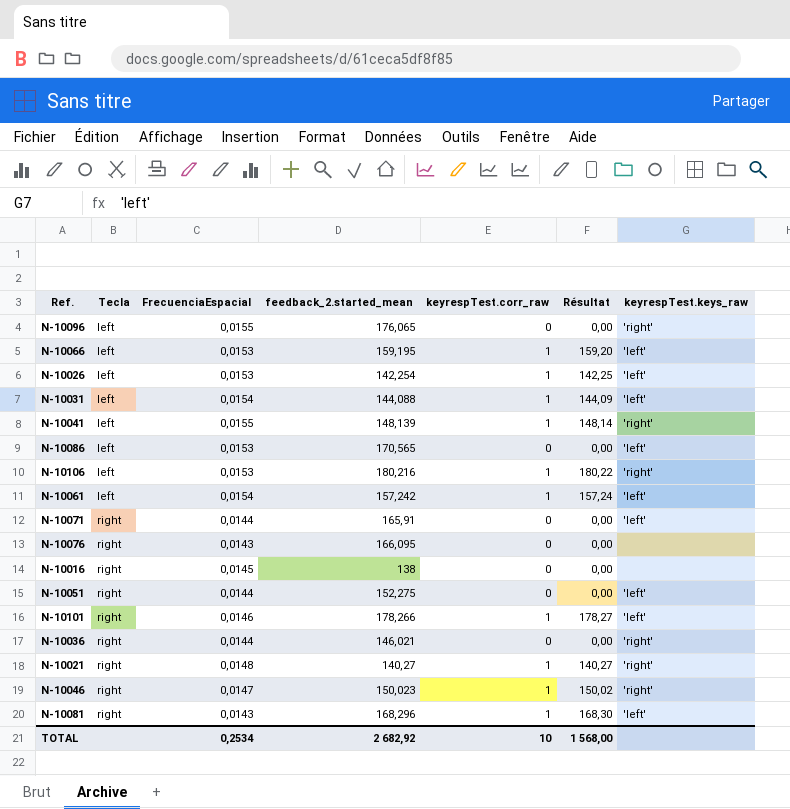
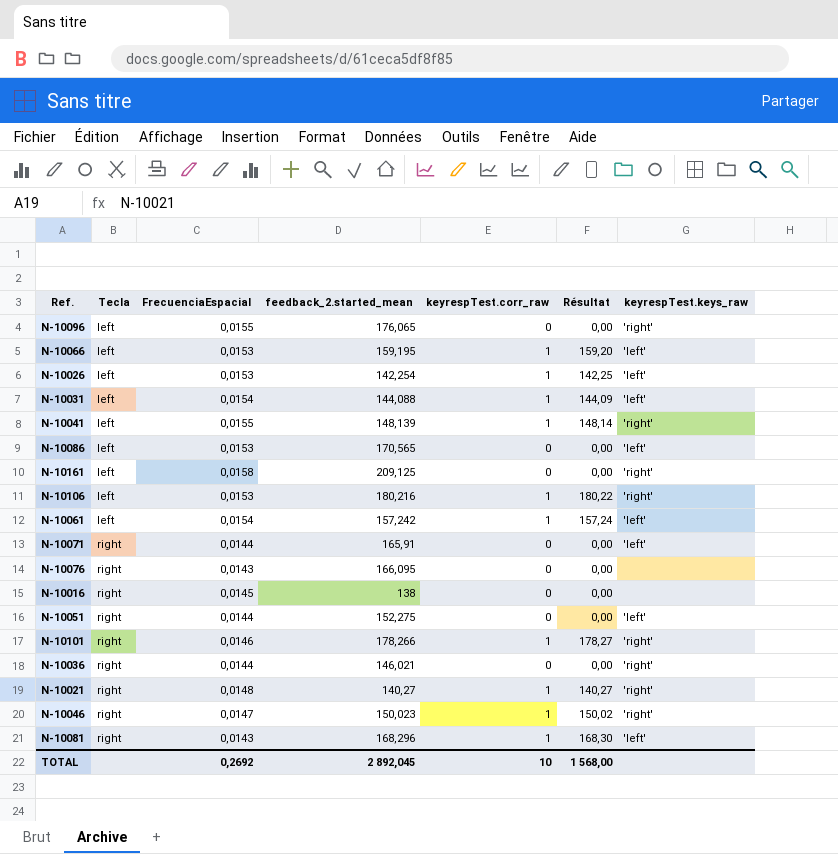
row N-10161: none -> left | 0,0158 | 209,125 | 0 | 0,00 | 'right'
N-10101 | keyrespTest.keys_raw: 'left' -> 'right'
TOTAL | FrecuenciaEspacial: 0,2534 -> 0,2692
TOTAL | feedback_2.started_mean: 2 682,92 -> 2 892,045

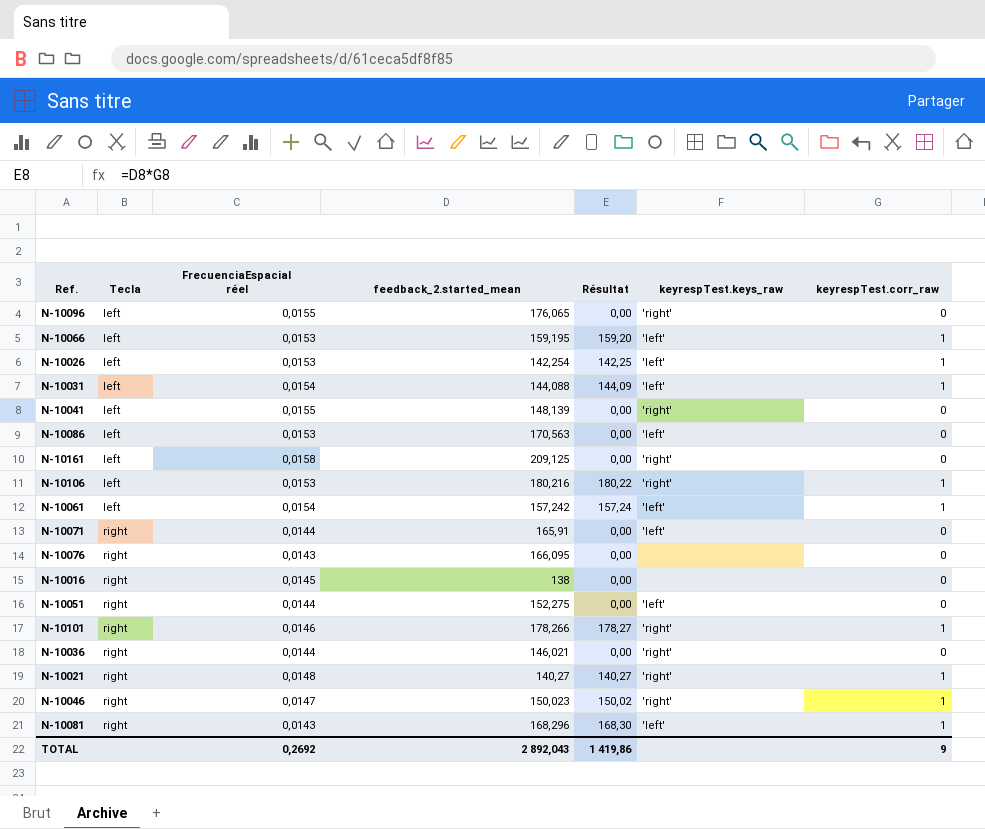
column name: FrecuenciaEspacial -> FrecuenciaEspacial réel
column keyrespTest.corr_raw | position: 5 -> 7
N-10041 | Résultat: 148,14 -> 0,00
N-10041 | keyrespTest.corr_raw: 1 -> 0
N-10086 | feedback_2.started_mean: 170,565 -> 170,563
TOTAL | feedback_2.started_mean: 2 892,045 -> 2 892,043
TOTAL | Résultat: 1 568,00 -> 1 419,86
TOTAL | keyrespTest.corr_raw: 10 -> 9

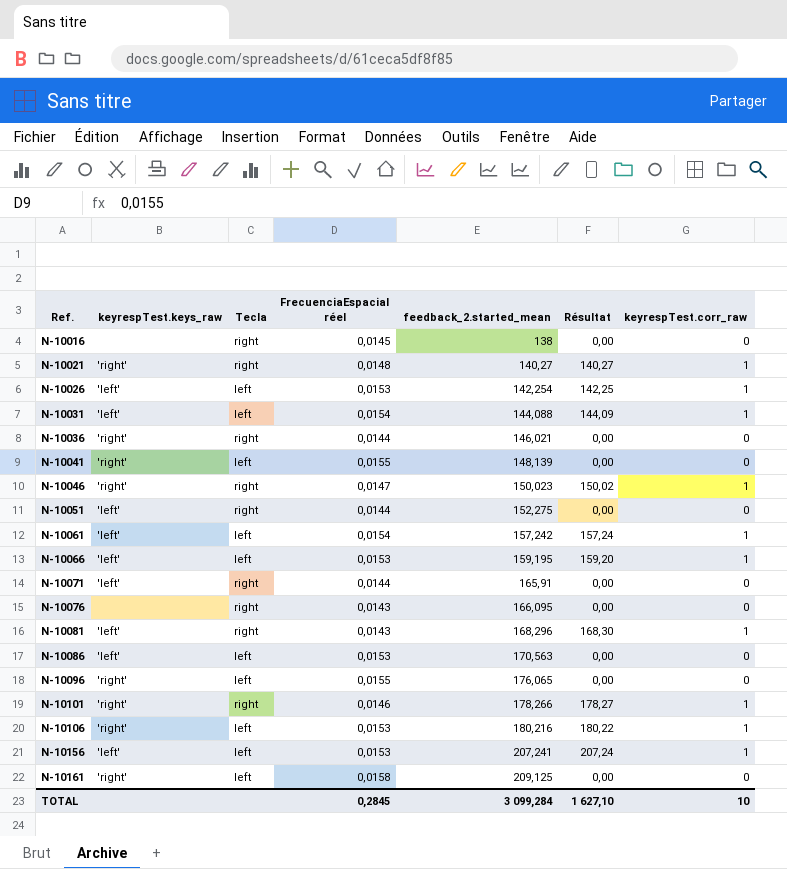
row order: Tecla ascending -> Ref. ascending
column keyrespTest.keys_raw | position: 6 -> 2
row N-10156: none -> 'left' | left | 0,0153 | 207,241 | 207,24 | 1
TOTAL | FrecuenciaEspacial réel: 0,2692 -> 0,2845
TOTAL | feedback_2.started_mean: 2 892,043 -> 3 099,284
TOTAL | Résultat: 1 419,86 -> 1 627,10
TOTAL | keyrespTest.corr_raw: 9 -> 10

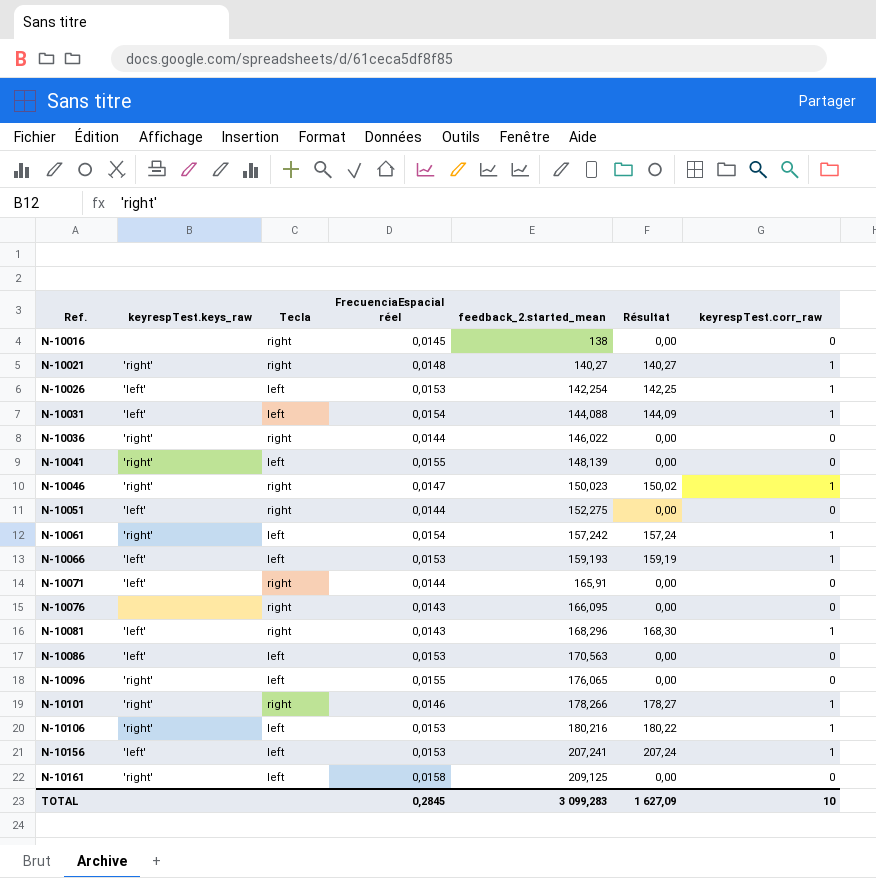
N-10036 | feedback_2.started_mean: 146,021 -> 146,022
N-10061 | keyrespTest.keys_raw: 'left' -> 'right'
N-10066 | feedback_2.started_mean: 159,195 -> 159,193
N-10066 | Résultat: 159,20 -> 159,19
TOTAL | feedback_2.started_mean: 3 099,284 -> 3 099,283
TOTAL | Résultat: 1 627,10 -> 1 627,09

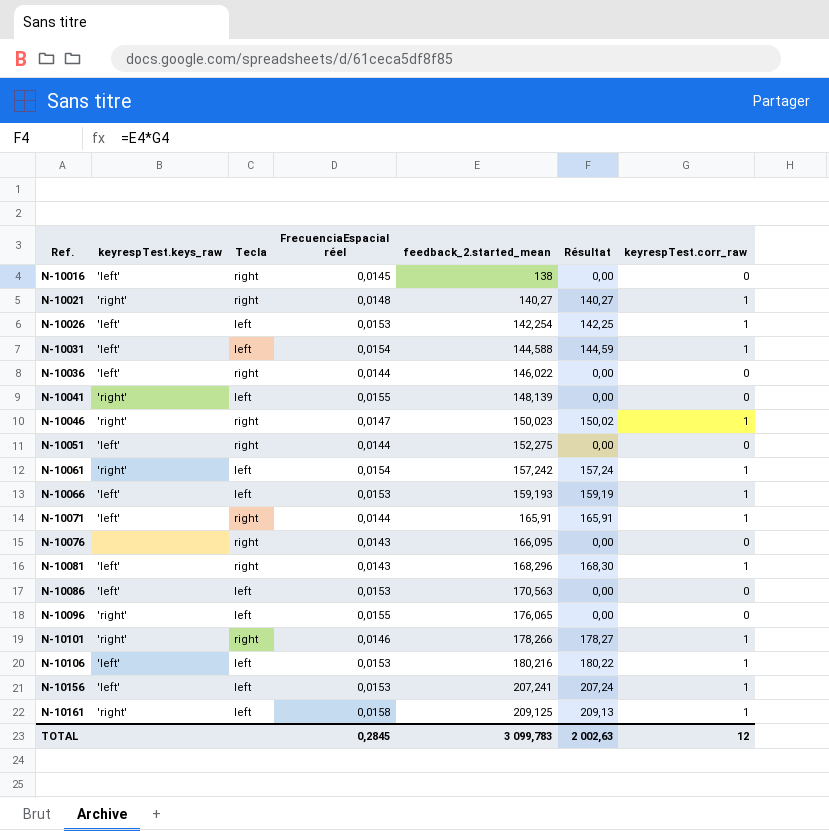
N-10016 | keyrespTest.keys_raw: none -> 'left'
N-10031 | feedback_2.started_mean: 144,088 -> 144,588
N-10031 | Résultat: 144,09 -> 144,59
N-10036 | keyrespTest.keys_raw: 'right' -> 'left'
N-10071 | Résultat: 0,00 -> 165,91
N-10071 | keyrespTest.corr_raw: 0 -> 1
N-10106 | keyrespTest.keys_raw: 'right' -> 'left'
N-10161 | Résultat: 0,00 -> 209,13
N-10161 | keyrespTest.corr_raw: 0 -> 1
TOTAL | feedback_2.started_mean: 3 099,283 -> 3 099,783
TOTAL | Résultat: 1 627,09 -> 2 002,63
TOTAL | keyrespTest.corr_raw: 10 -> 12

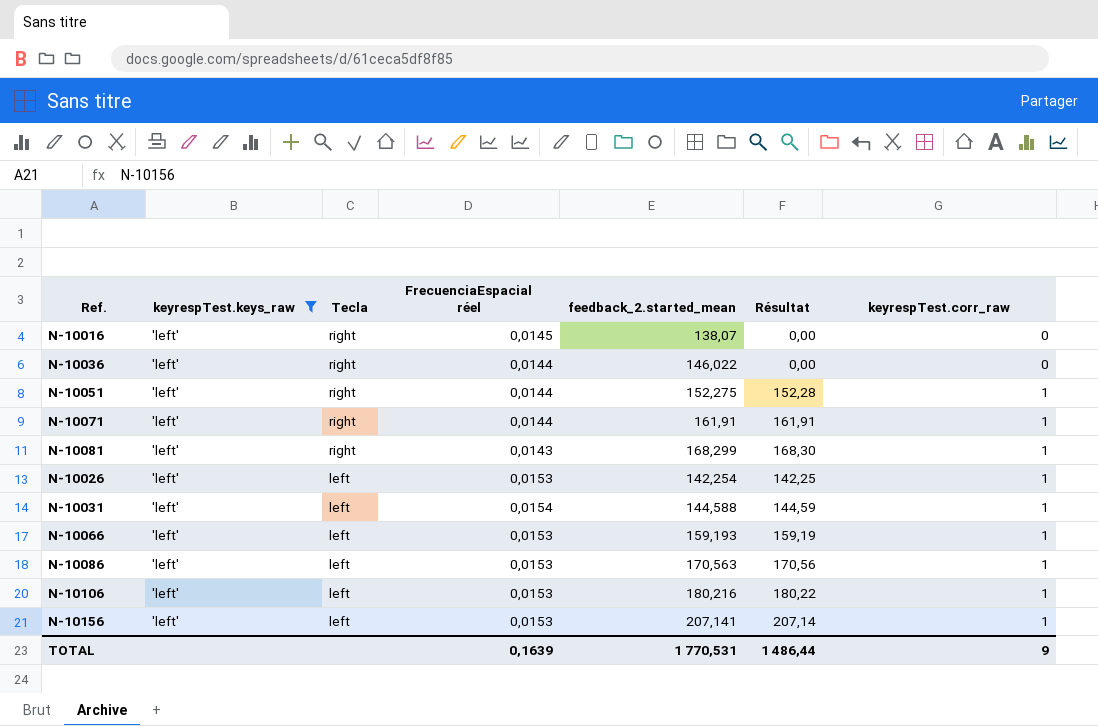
filter: none -> keyrespTest.keys_raw = 'left'
row order: Ref. ascending -> Tecla descending
N-10016 | feedback_2.started_mean: 138 -> 138,07
N-10051 | Résultat: 0,00 -> 152,28
N-10051 | keyrespTest.corr_raw: 0 -> 1
N-10071 | feedback_2.started_mean: 165,91 -> 161,91
N-10071 | Résultat: 165,91 -> 161,91
N-10081 | feedback_2.started_mean: 168,296 -> 168,299
N-10086 | Résultat: 0,00 -> 170,56
N-10086 | keyrespTest.corr_raw: 0 -> 1
N-10156 | feedback_2.started_mean: 207,241 -> 207,141
N-10156 | Résultat: 207,24 -> 207,14
TOTAL | FrecuenciaEspacial réel: 0,2845 -> 0,1639
TOTAL | feedback_2.started_mean: 3 099,783 -> 1 770,531
TOTAL | Résultat: 2 002,63 -> 1 486,44
TOTAL | keyrespTest.corr_raw: 12 -> 9

